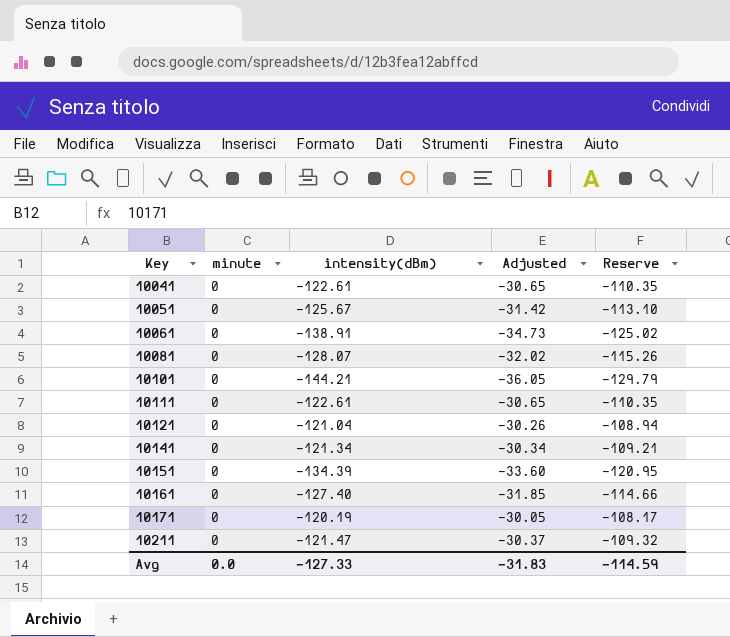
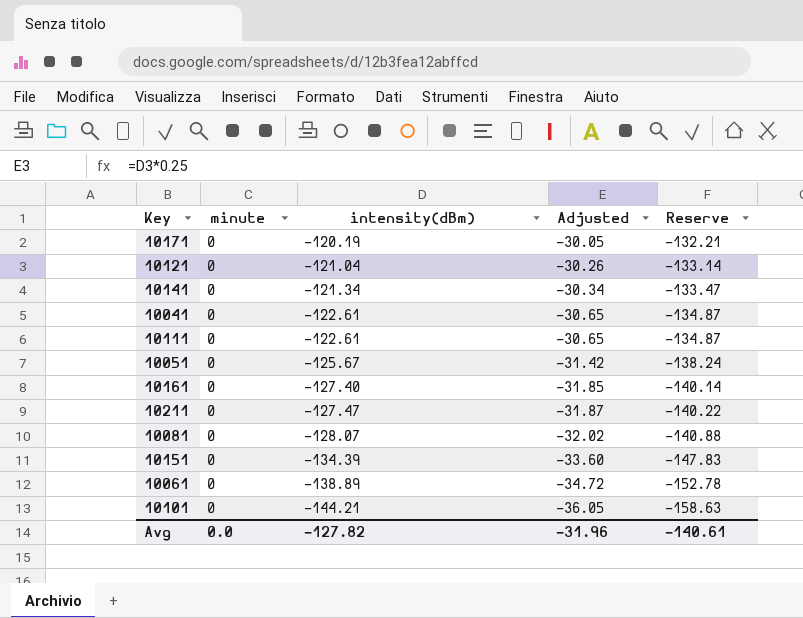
row order: Key ascending -> intensity(dBm) descending
column Reserve | formula: [intensity(dBm)] * 0.9 -> [intensity(dBm)] * 1.1
10211 | intensity(dBm): -121.47 -> -127.47
10211 | Adjusted: -30.37 -> -31.87
10061 | intensity(dBm): -138.91 -> -138.89
10061 | Adjusted: -34.73 -> -34.72
Avg | intensity(dBm): -127.33 -> -127.82
Avg | Adjusted: -31.83 -> -31.96
Avg | Reserve: -114.59 -> -140.61

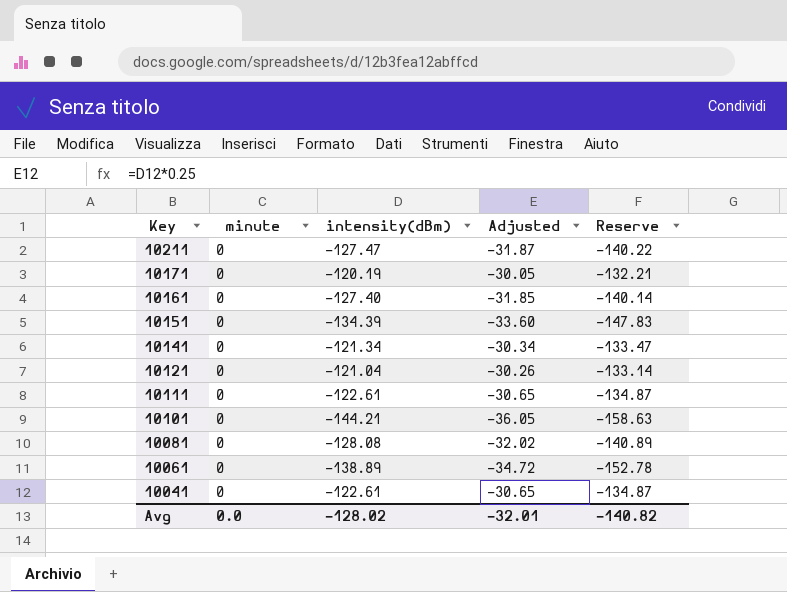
row order: intensity(dBm) descending -> Key descending
row 10051: 0 | -125.67 | -31.42 | -138.24 -> none
10081 | intensity(dBm): -128.07 -> -128.08
10081 | Reserve: -140.88 -> -140.89
Avg | intensity(dBm): -127.82 -> -128.02
Avg | Adjusted: -31.96 -> -32.01
Avg | Reserve: -140.61 -> -140.82

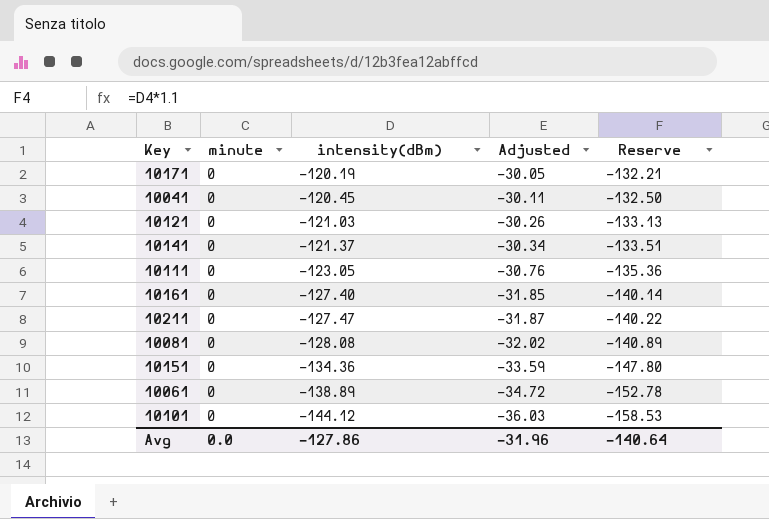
row order: Key descending -> intensity(dBm) descending
10041 | intensity(dBm): -122.61 -> -120.45
10041 | Adjusted: -30.65 -> -30.11
10041 | Reserve: -134.87 -> -132.50
10121 | intensity(dBm): -121.04 -> -121.03
10121 | Reserve: -133.14 -> -133.13
10141 | intensity(dBm): -121.34 -> -121.37
10141 | Reserve: -133.47 -> -133.51
10111 | intensity(dBm): -122.61 -> -123.05
10111 | Adjusted: -30.65 -> -30.76
10111 | Reserve: -134.87 -> -135.36
10151 | intensity(dBm): -134.39 -> -134.36
10151 | Adjusted: -33.60 -> -33.59
10151 | Reserve: -147.83 -> -147.80
10101 | intensity(dBm): -144.21 -> -144.12
10101 | Adjusted: -36.05 -> -36.03
10101 | Reserve: -158.63 -> -158.53
Avg | intensity(dBm): -128.02 -> -127.86
Avg | Adjusted: -32.01 -> -31.96
Avg | Reserve: -140.82 -> -140.64

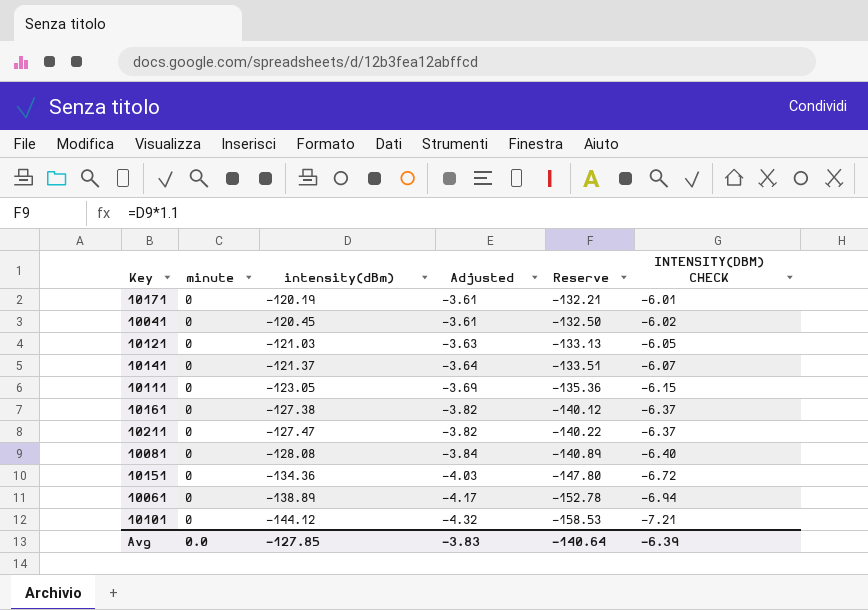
column Adjusted | formula: [intensity(dBm)] * 0.25 -> [intensity(dBm)] * 0.03
column INTENSITY(DBM) CHECK | formula: none -> [intensity(dBm)] * 0.05
10161 | intensity(dBm): -127.40 -> -127.38
10161 | Reserve: -140.14 -> -140.12
Avg | intensity(dBm): -127.86 -> -127.85
Avg | Adjusted: -31.96 -> -3.83

